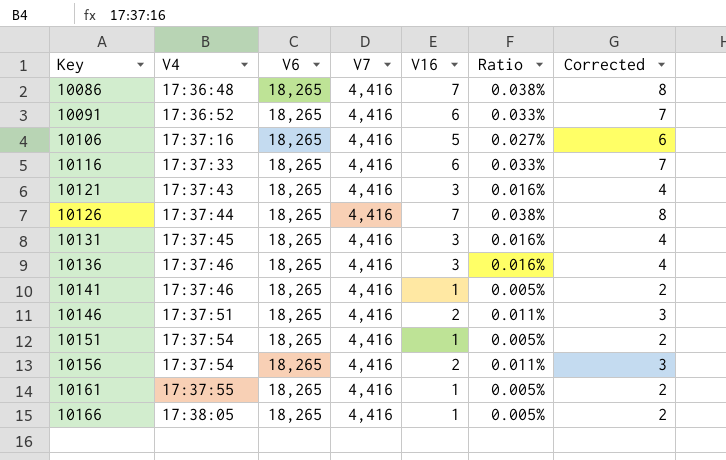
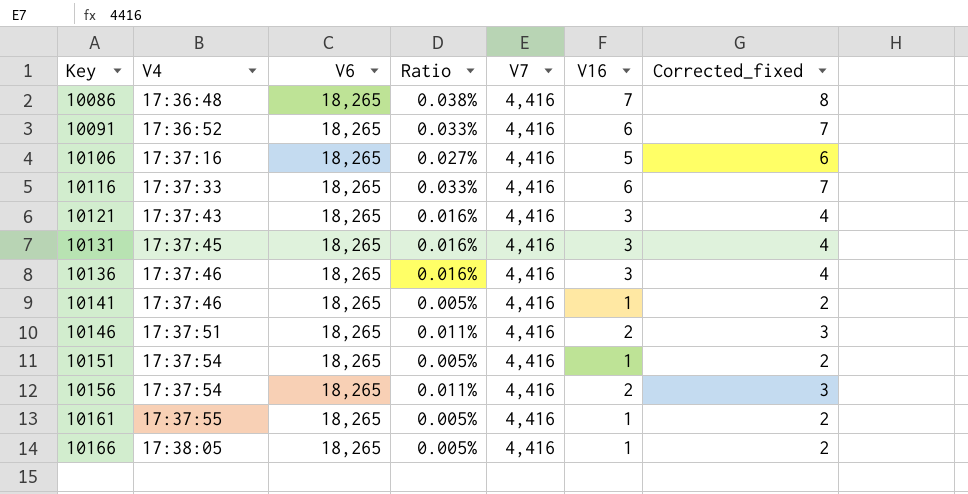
column Ratio | position: 6 -> 4
column name: Corrected -> Corrected_fixed
row 10126: 17:37:44 | 18,265 | 4,416 | 7 | 0.038% | 8 -> none

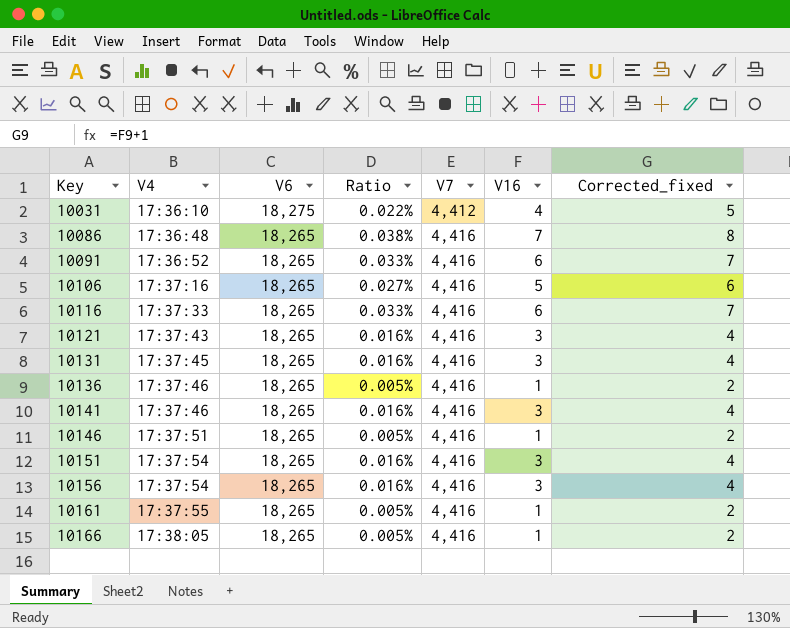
row 10031: none -> 17:36:10 | 18,275 | 0.022% | 4,412 | 4 | 5
10136 | Ratio: 0.016% -> 0.005%
10136 | V16: 3 -> 1
10136 | Corrected_fixed: 4 -> 2
10141 | Ratio: 0.005% -> 0.016%
10141 | V16: 1 -> 3
10141 | Corrected_fixed: 2 -> 4
10146 | Ratio: 0.011% -> 0.005%
10146 | V16: 2 -> 1
10146 | Corrected_fixed: 3 -> 2
10151 | Ratio: 0.005% -> 0.016%
10151 | V16: 1 -> 3
10151 | Corrected_fixed: 2 -> 4
10156 | Ratio: 0.011% -> 0.016%
10156 | V16: 2 -> 3
10156 | Corrected_fixed: 3 -> 4

